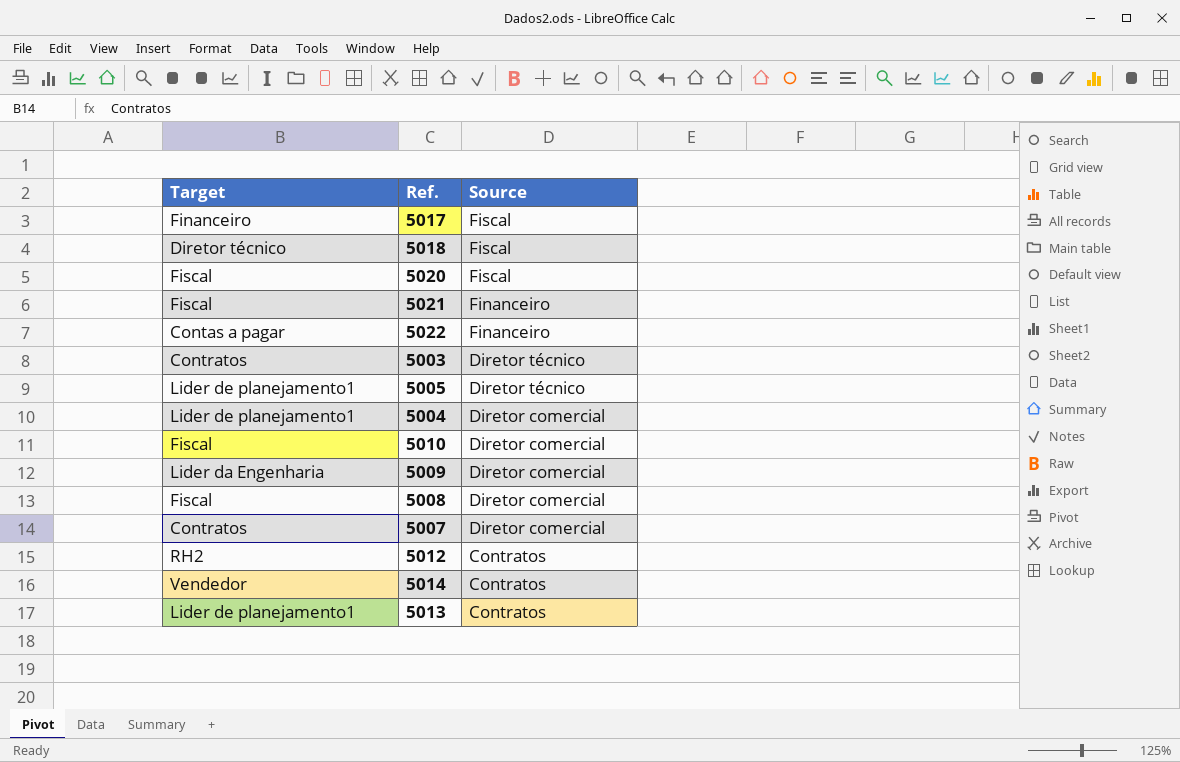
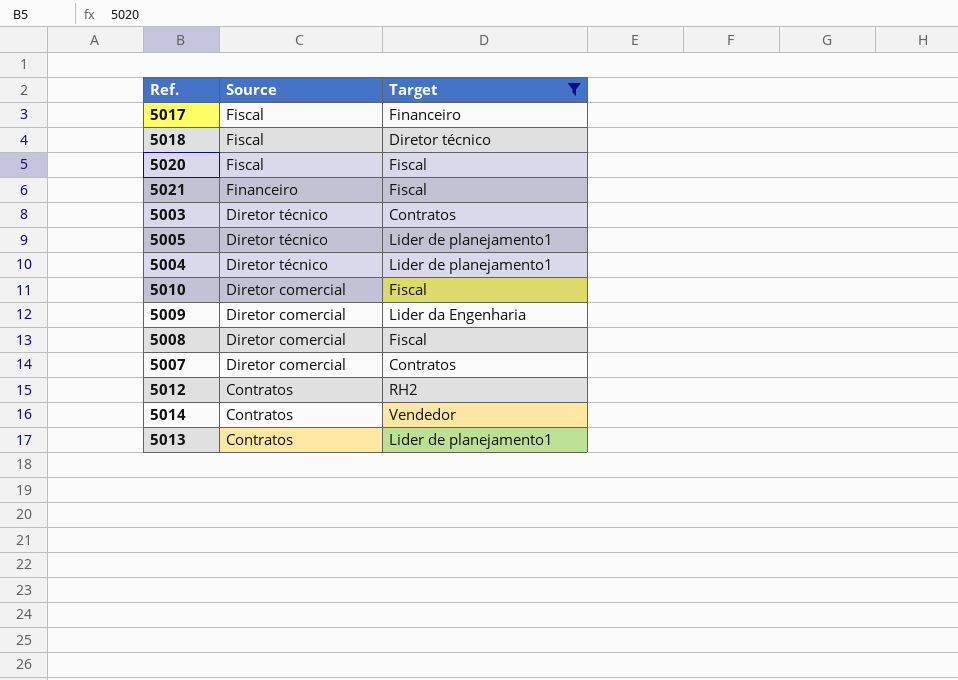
filter: none -> Target != Contas a pagar
column Target | position: 1 -> 3
5004 | Source: Diretor comercial -> Diretor técnico

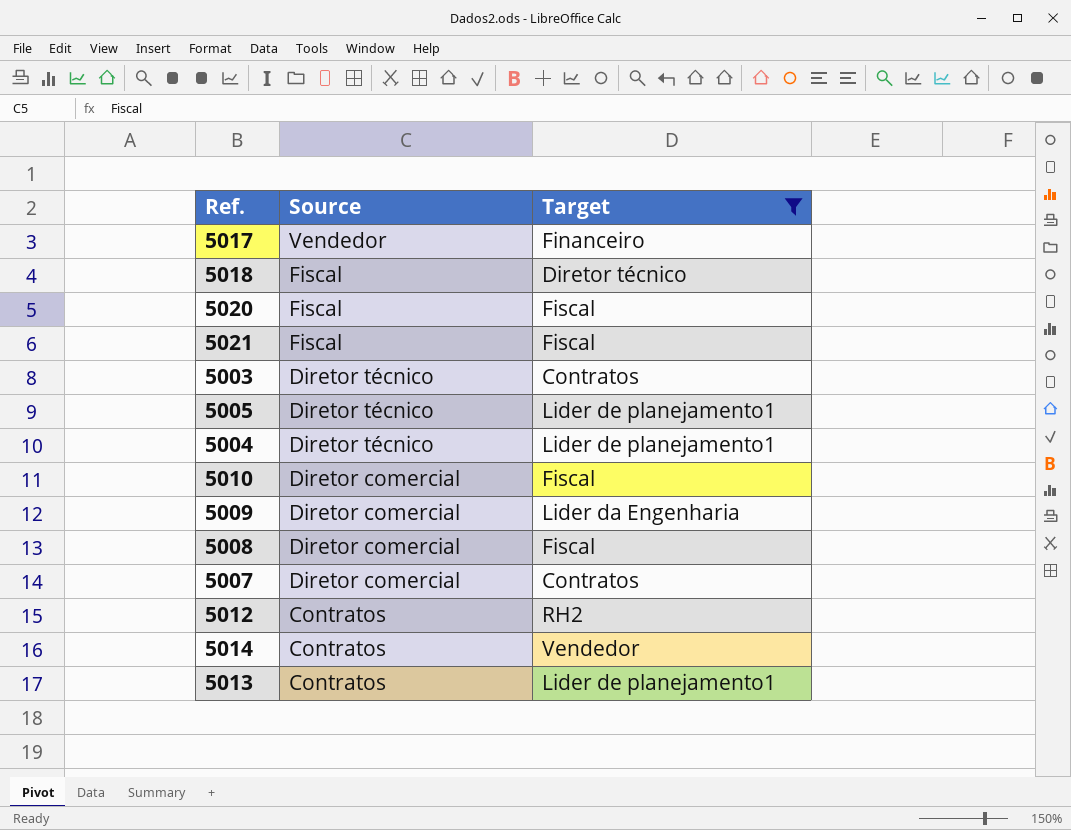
5017 | Source: Fiscal -> Vendedor
5021 | Source: Financeiro -> Fiscal

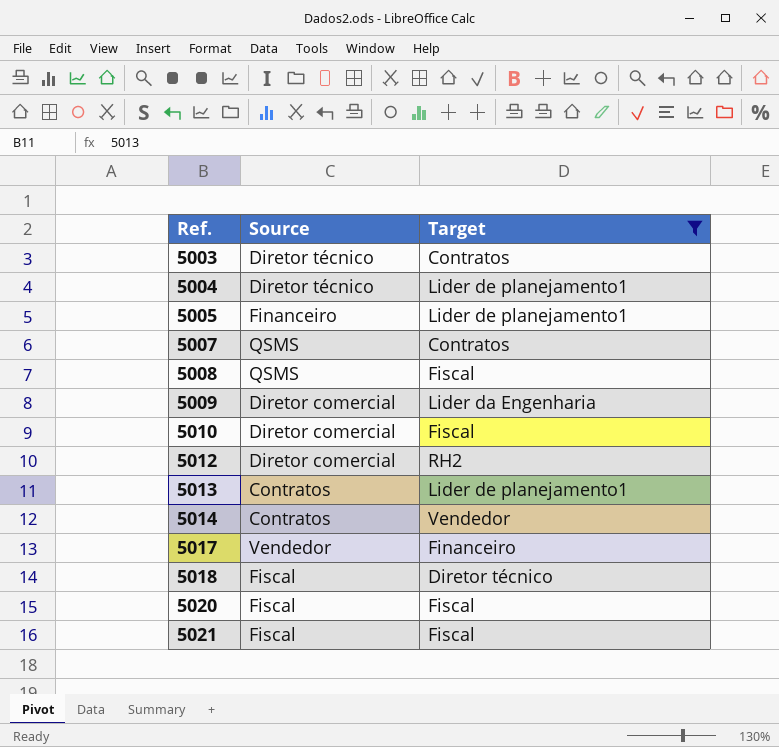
row order: Source descending -> Ref. ascending
5005 | Source: Diretor técnico -> Financeiro
5007 | Source: Diretor comercial -> QSMS
5008 | Source: Diretor comercial -> QSMS
5012 | Source: Contratos -> Diretor comercial

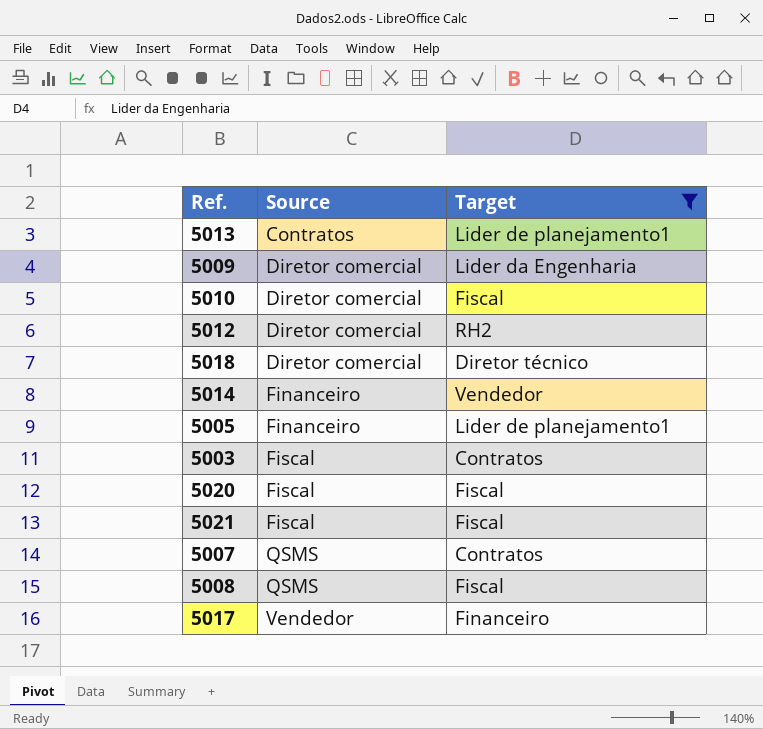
row order: Ref. ascending -> Source ascending
row 5004: Diretor técnico | Lider de planejamento1 -> none
5018 | Source: Fiscal -> Diretor comercial
5014 | Source: Contratos -> Financeiro
5003 | Source: Diretor técnico -> Fiscal

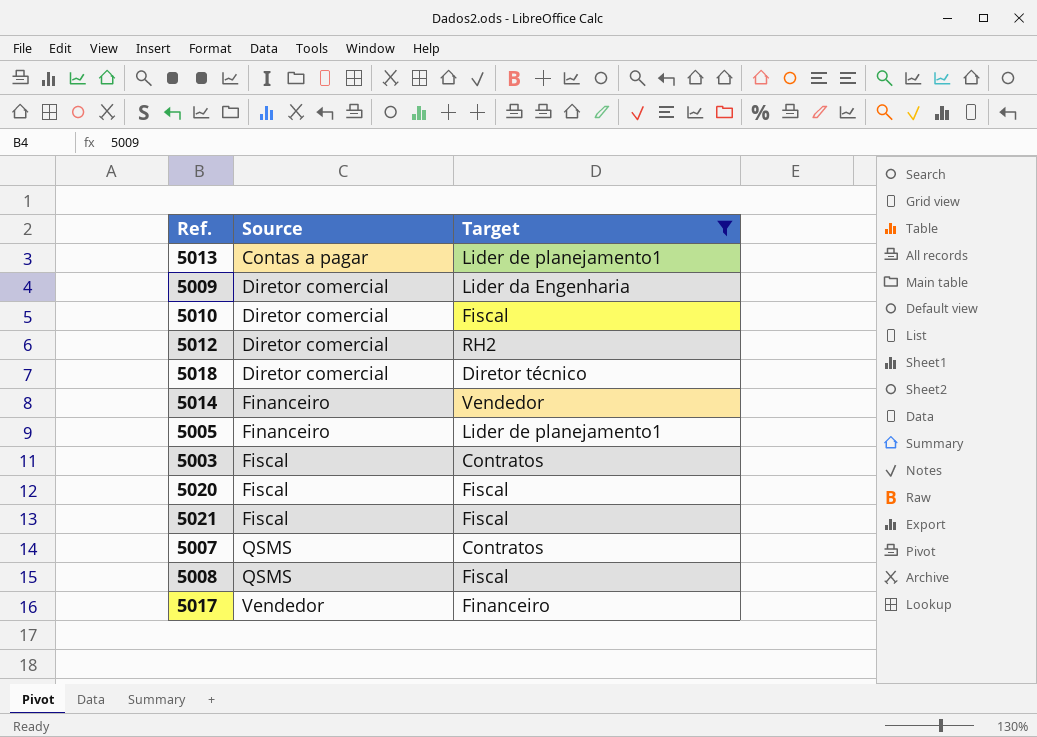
5013 | Source: Contratos -> Contas a pagar

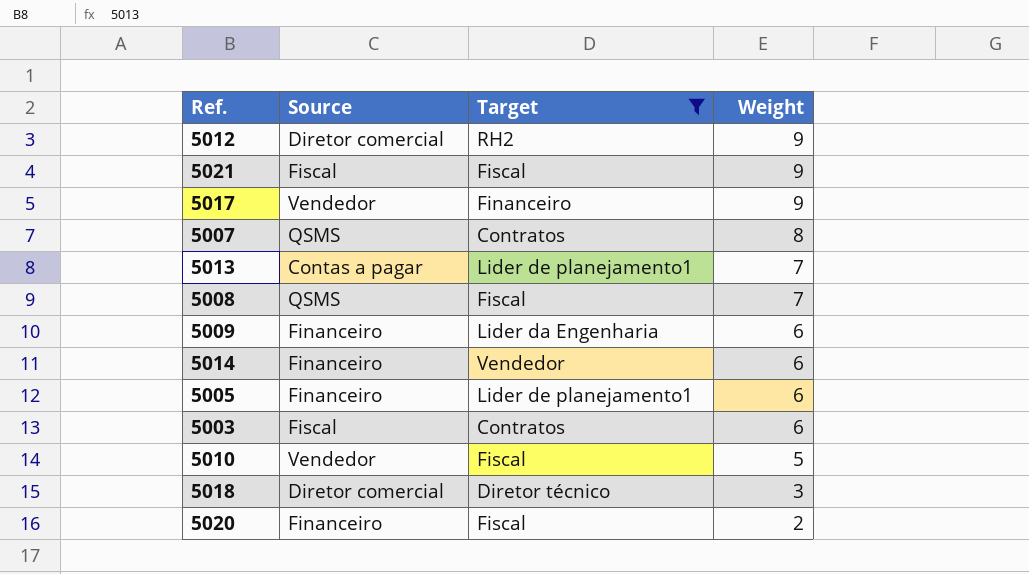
row order: Source ascending -> Weight descending
column Weight | position: none -> 4
5009 | Source: Diretor comercial -> Financeiro
5010 | Source: Diretor comercial -> Vendedor
5020 | Source: Fiscal -> Financeiro

